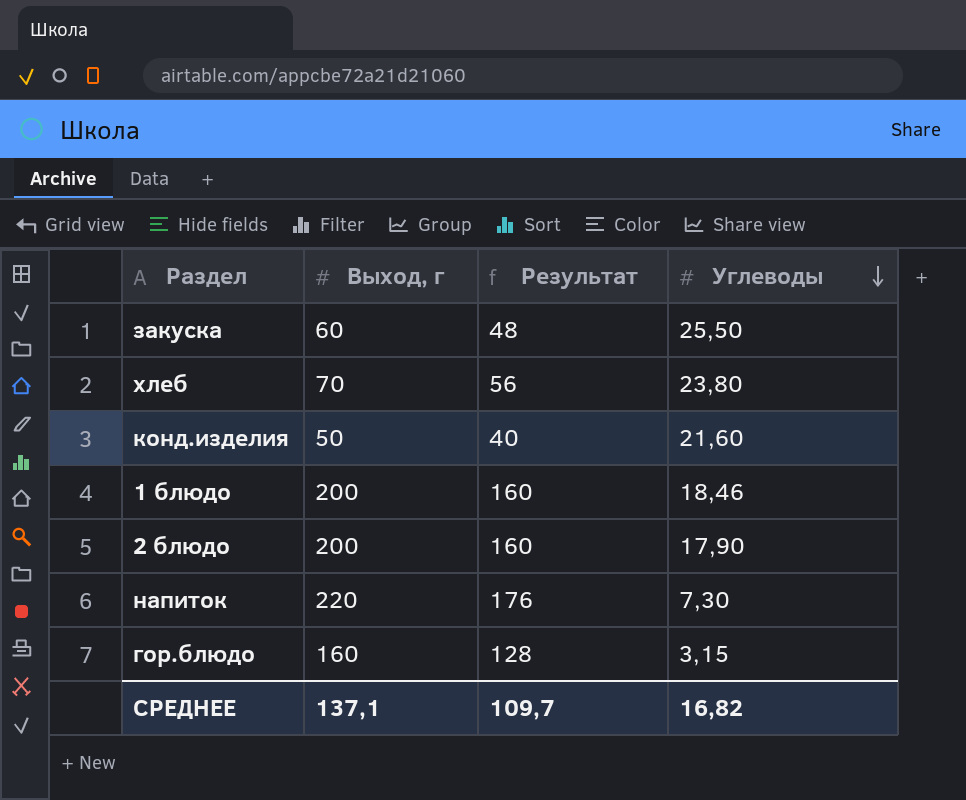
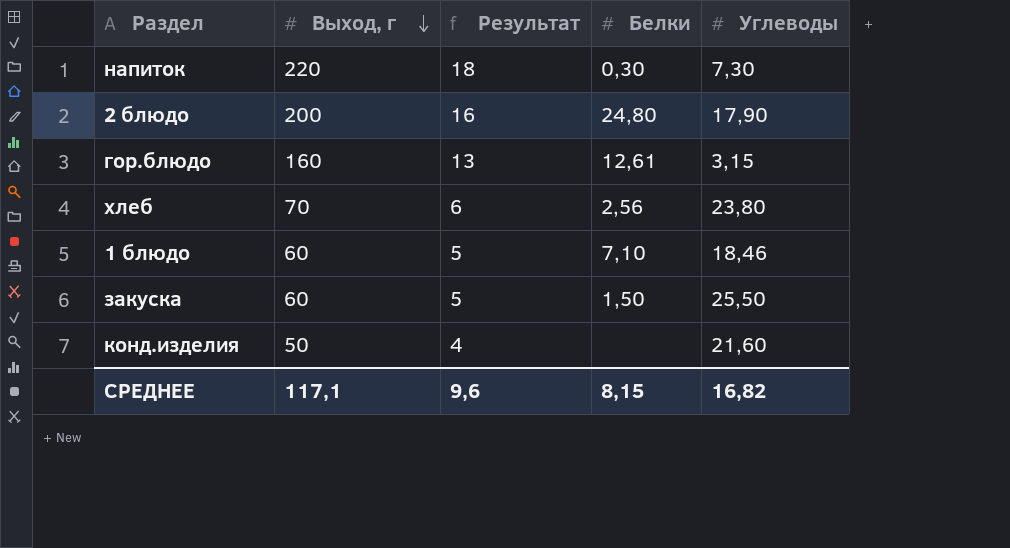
row order: Углеводы descending -> Выход, г descending
column Результат | formula: [Выход, г] * 0,8 -> [Выход, г] * 0,08
column Белки | position: none -> 4
1 блюдо | Выход, г: 200 -> 60
СРЕДНЕЕ | Выход, г: 137,1 -> 117,1
СРЕДНЕЕ | Результат: 109,7 -> 9,6

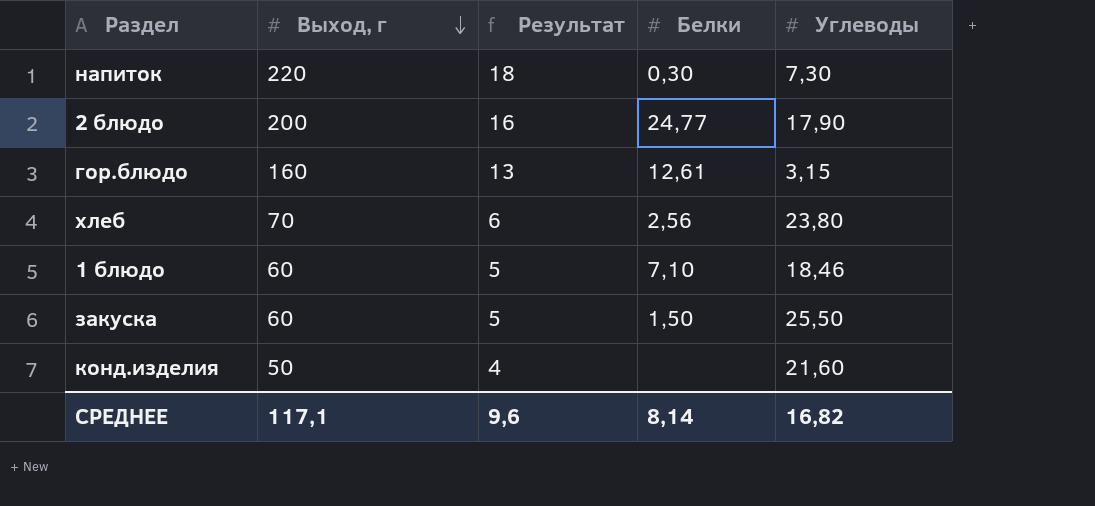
2 блюдо | Белки: 24,80 -> 24,77
СРЕДНЕЕ | Белки: 8,15 -> 8,14

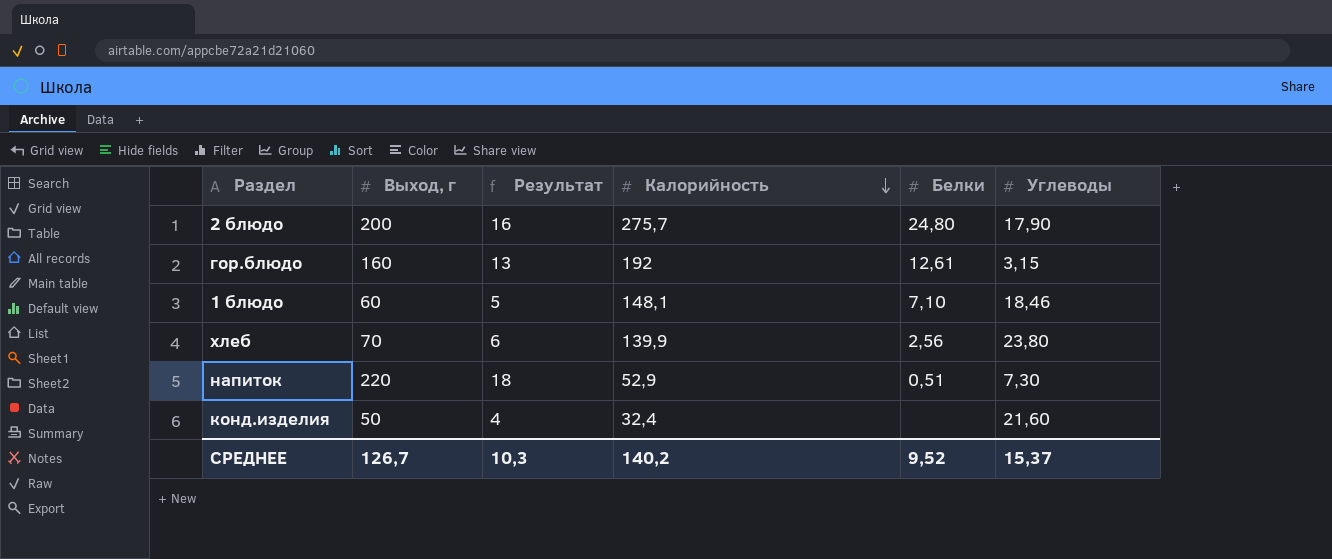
row order: Выход, г descending -> Калорийность descending
column Калорийность | position: none -> 4
row закуска: 60 | 5 | 1,50 | 25,50 -> none
2 блюдо | Белки: 24,77 -> 24,80
напиток | Белки: 0,30 -> 0,51
СРЕДНЕЕ | Выход, г: 117,1 -> 126,7
СРЕДНЕЕ | Результат: 9,6 -> 10,3
СРЕДНЕЕ | Белки: 8,14 -> 9,52
СРЕДНЕЕ | Углеводы: 16,82 -> 15,37

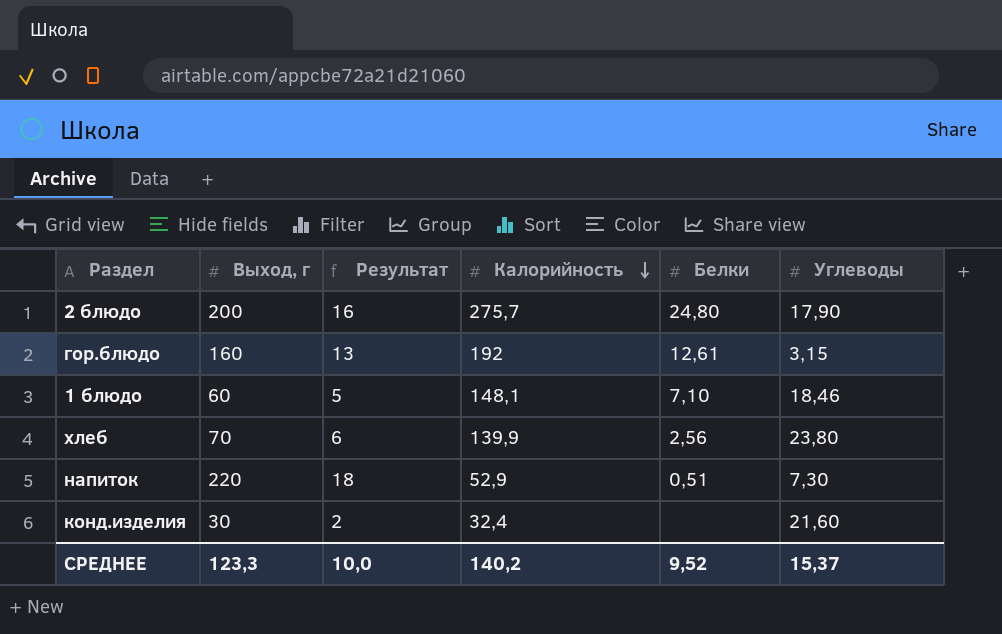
конд.изделия | Выход, г: 50 -> 30
конд.изделия | Результат: 4 -> 2
СРЕДНЕЕ | Выход, г: 126,7 -> 123,3
СРЕДНЕЕ | Результат: 10,3 -> 10,0

